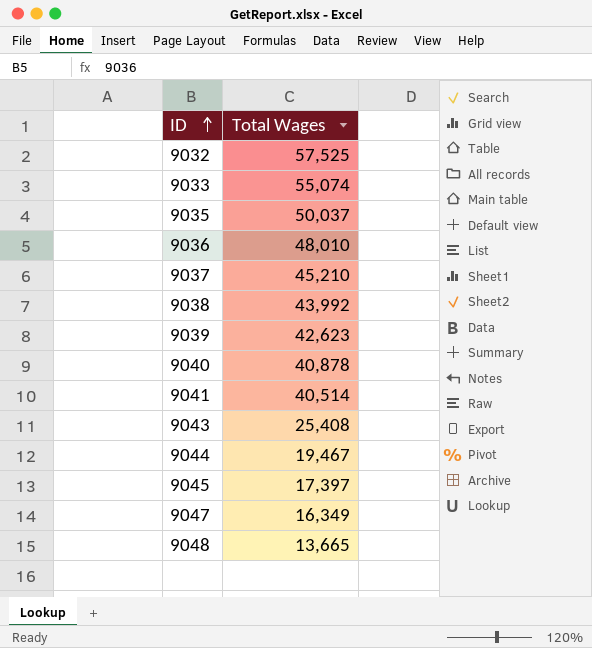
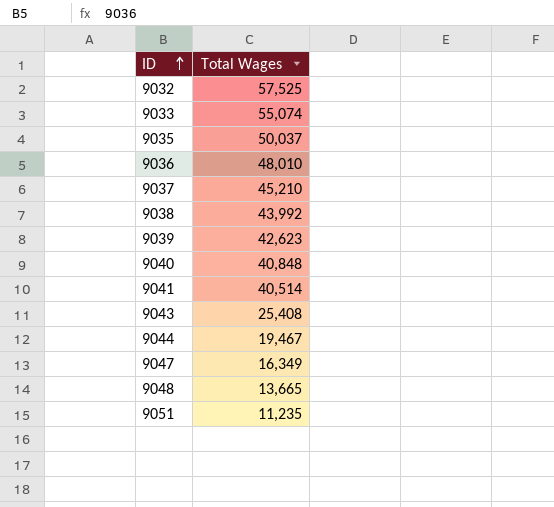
row 9045: 17,397 -> none
9040 | Total Wages: 40,878 -> 40,848
row 9051: none -> 11,235

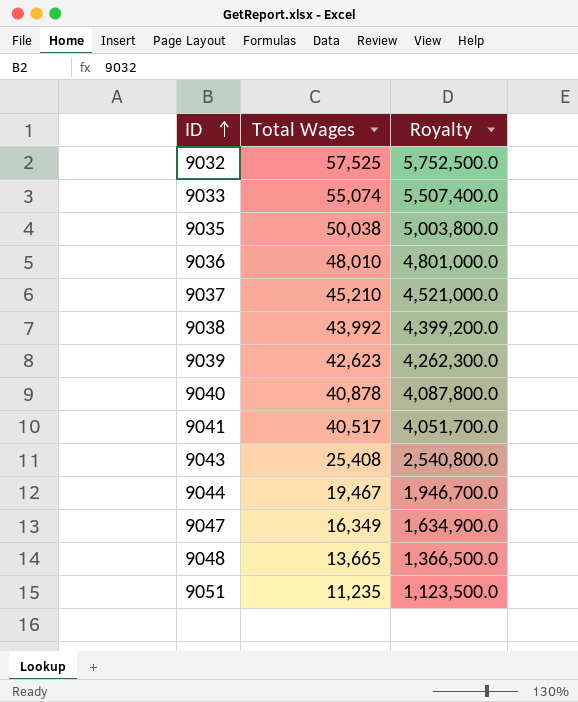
column Royalty | formula: none -> [Total Wages] * 100
9035 | Total Wages: 50,037 -> 50,038
9040 | Total Wages: 40,848 -> 40,878
9041 | Total Wages: 40,514 -> 40,517

